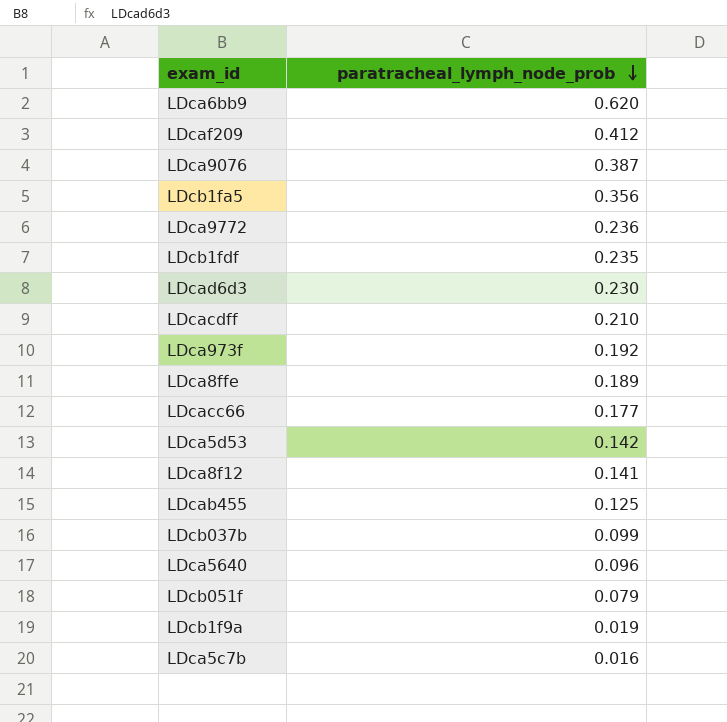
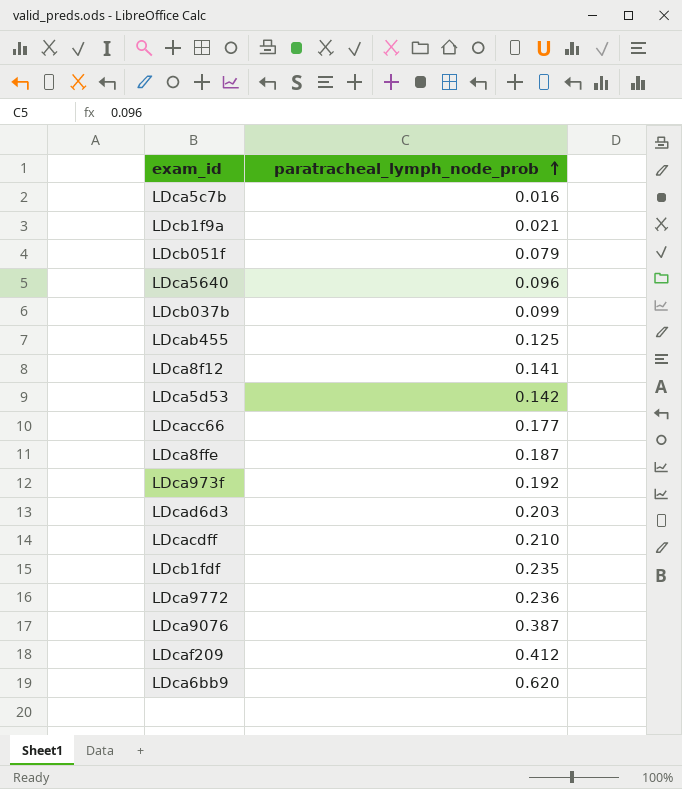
row order: paratracheal_lymph_node_prob descending -> paratracheal_lymph_node_prob ascending
row LDcb1fa5: 0.356 -> none
LDcb1f9a | paratracheal_lymph_node_prob: 0.019 -> 0.021
LDca8ffe | paratracheal_lymph_node_prob: 0.189 -> 0.187
LDcad6d3 | paratracheal_lymph_node_prob: 0.230 -> 0.203

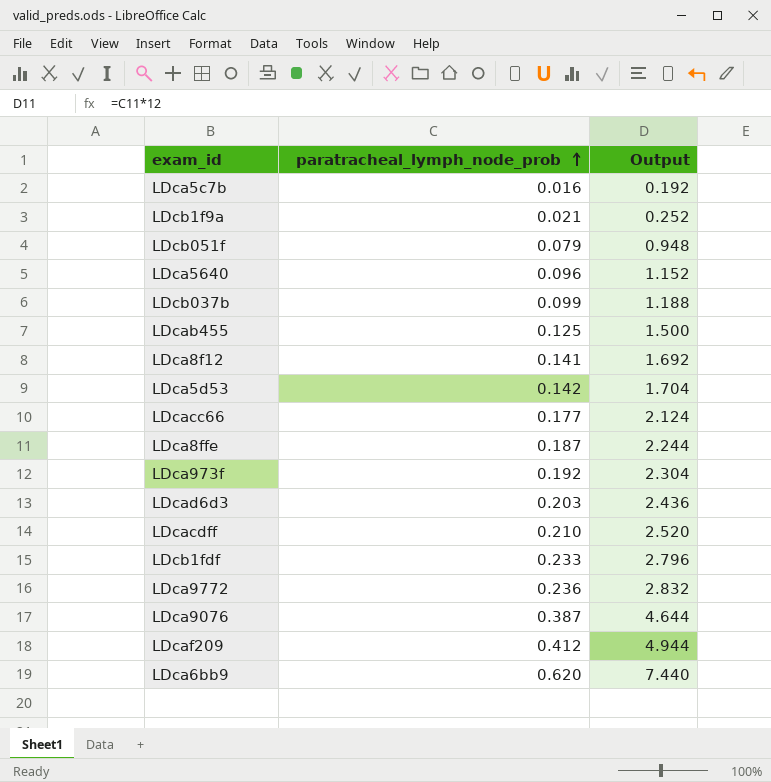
column Output | formula: none -> [paratracheal_lymph_node_prob] * 12
LDcb1fdf | paratracheal_lymph_node_prob: 0.235 -> 0.233

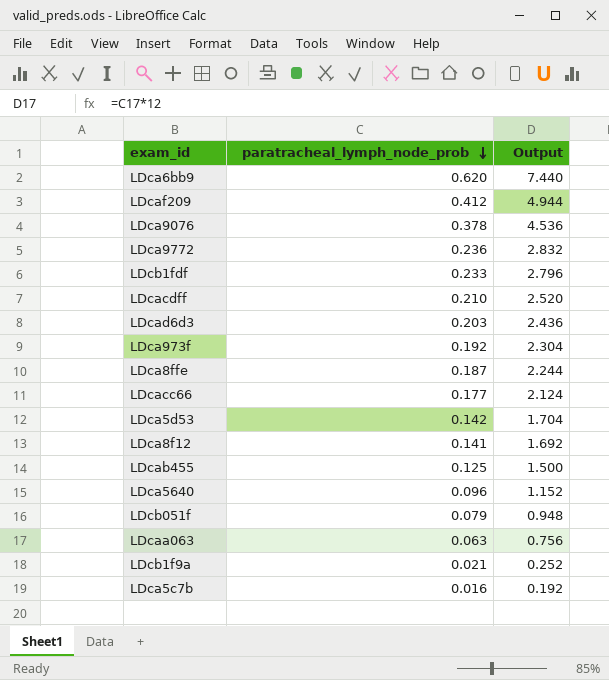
row order: paratracheal_lymph_node_prob ascending -> paratracheal_lymph_node_prob descending
row LDcb037b: 0.099 | 1.188 -> none
LDca9076 | paratracheal_lymph_node_prob: 0.387 -> 0.378
LDca9076 | Output: 4.644 -> 4.536
row LDcaa063: none -> 0.063 | 0.756

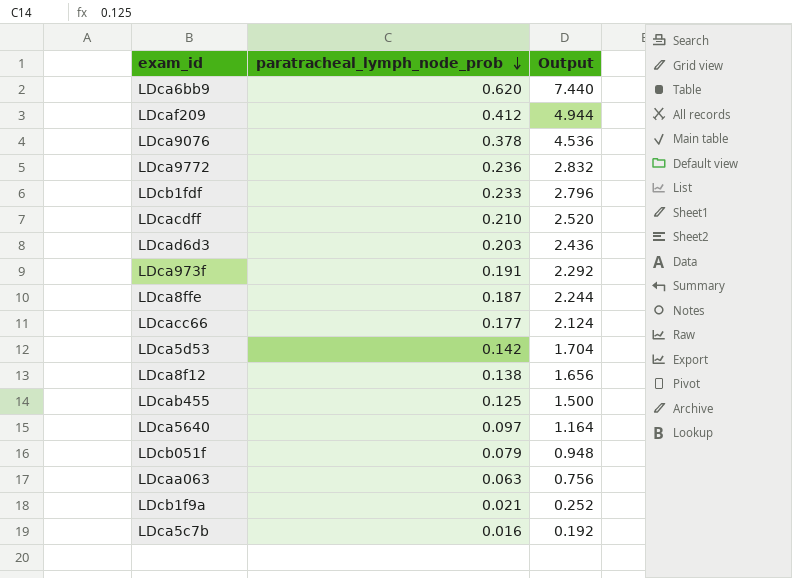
LDca973f | paratracheal_lymph_node_prob: 0.192 -> 0.191
LDca973f | Output: 2.304 -> 2.292
LDca8f12 | paratracheal_lymph_node_prob: 0.141 -> 0.138
LDca8f12 | Output: 1.692 -> 1.656
LDca5640 | paratracheal_lymph_node_prob: 0.096 -> 0.097
LDca5640 | Output: 1.152 -> 1.164

